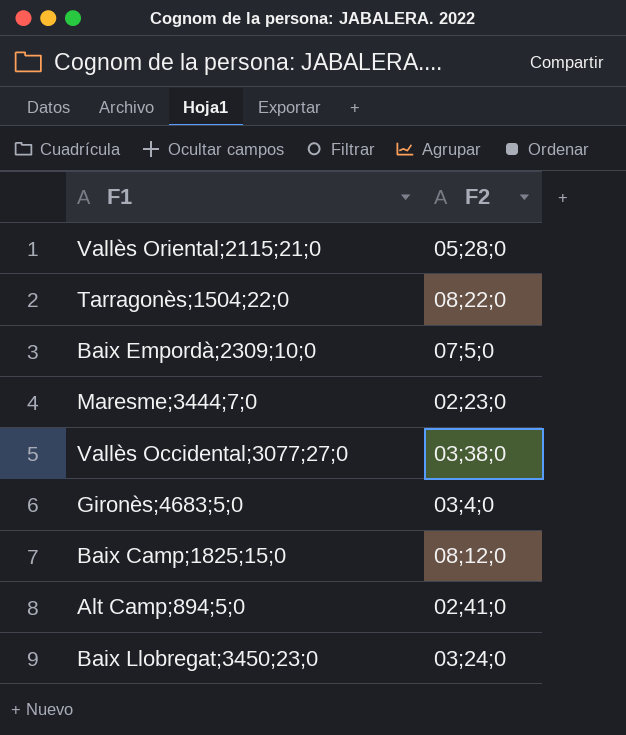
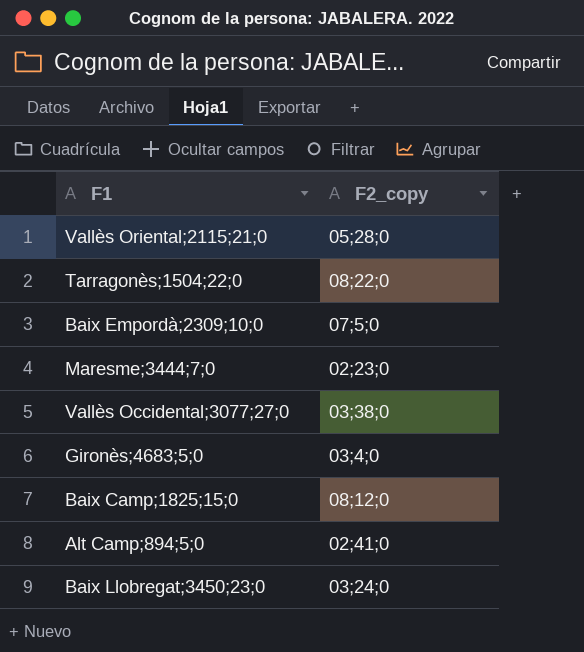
column name: F2 -> F2_copy

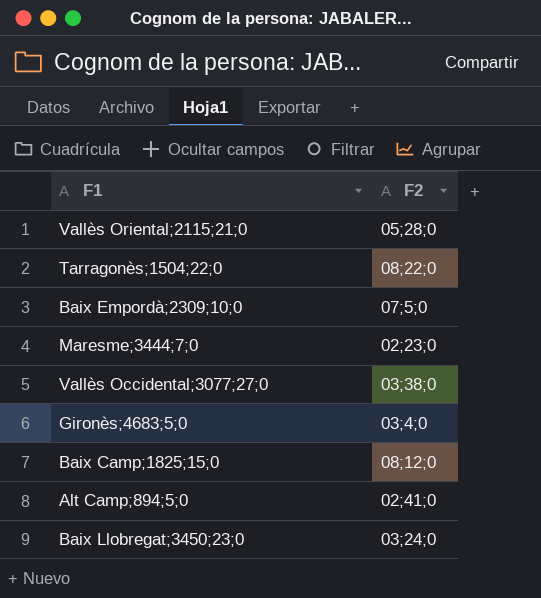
column name: F2_copy -> F2

